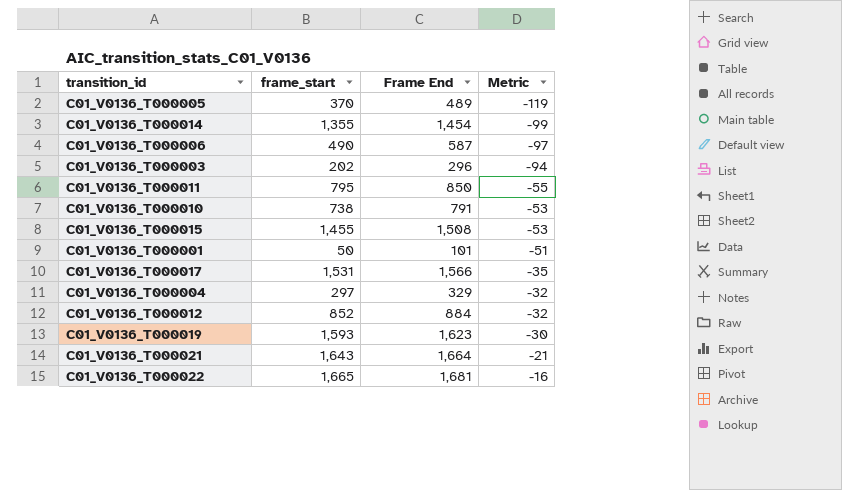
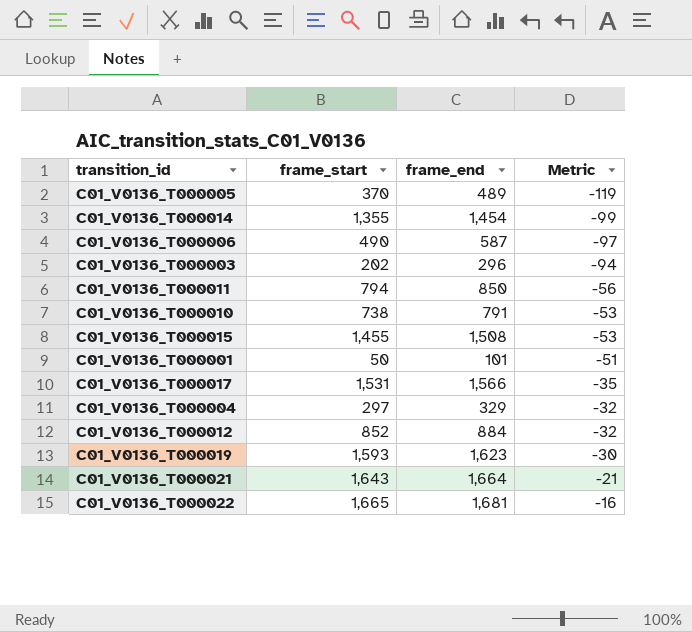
column name: Frame End -> frame_end
C01_V0136_T000011 | frame_start: 795 -> 794
C01_V0136_T000011 | Metric: -55 -> -56

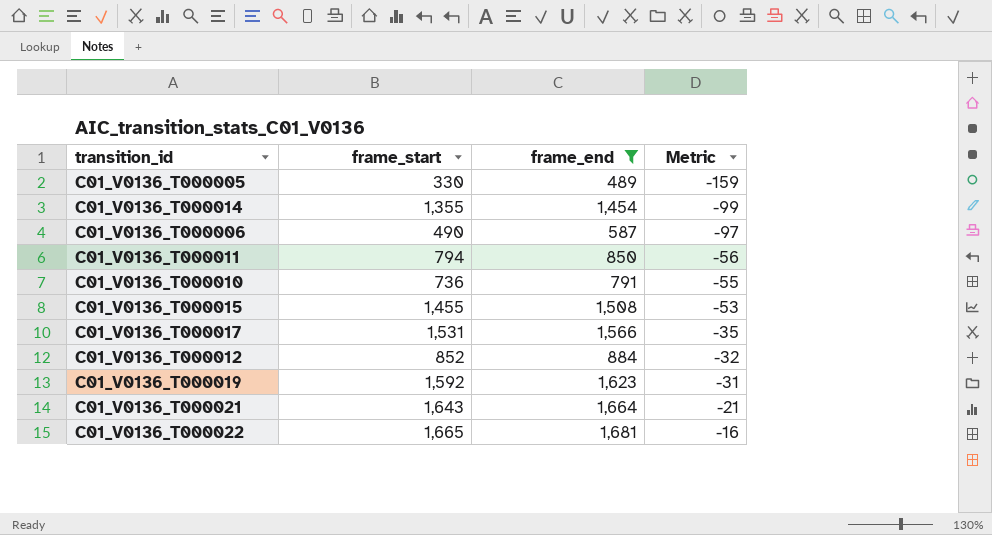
filter: none -> frame_end >= 489
C01_V0136_T000005 | frame_start: 370 -> 330
C01_V0136_T000005 | Metric: -119 -> -159
C01_V0136_T000010 | frame_start: 738 -> 736
C01_V0136_T000010 | Metric: -53 -> -55
C01_V0136_T000019 | frame_start: 1,593 -> 1,592
C01_V0136_T000019 | Metric: -30 -> -31

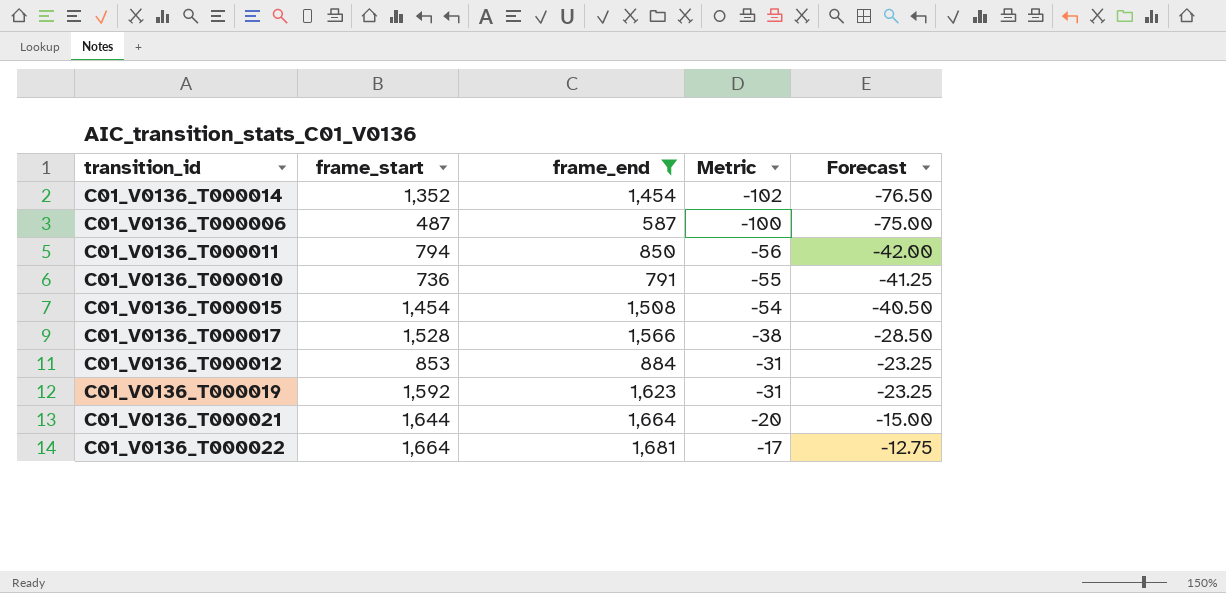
column Forecast | formula: none -> [Metric] * 0.75
row C01_V0136_T000005: 330 | 489 | -159 -> none
C01_V0136_T000014 | frame_start: 1,355 -> 1,352
C01_V0136_T000014 | Metric: -99 -> -102
C01_V0136_T000006 | frame_start: 490 -> 487
C01_V0136_T000006 | Metric: -97 -> -100
C01_V0136_T000015 | frame_start: 1,455 -> 1,454
C01_V0136_T000015 | Metric: -53 -> -54
C01_V0136_T000017 | frame_start: 1,531 -> 1,528
C01_V0136_T000017 | Metric: -35 -> -38
C01_V0136_T000012 | frame_start: 852 -> 853
C01_V0136_T000012 | Metric: -32 -> -31
C01_V0136_T000021 | frame_start: 1,643 -> 1,644
C01_V0136_T000021 | Metric: -21 -> -20
C01_V0136_T000022 | frame_start: 1,665 -> 1,664
C01_V0136_T000022 | Metric: -16 -> -17

